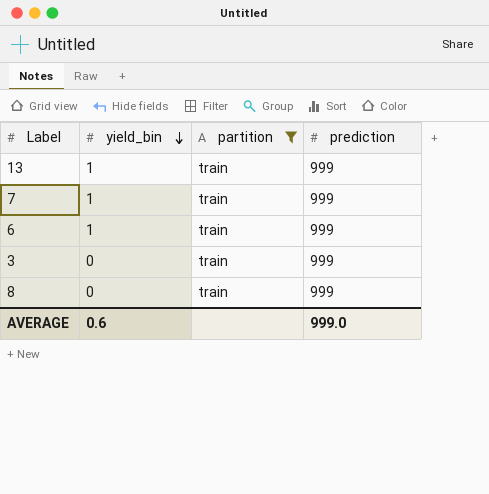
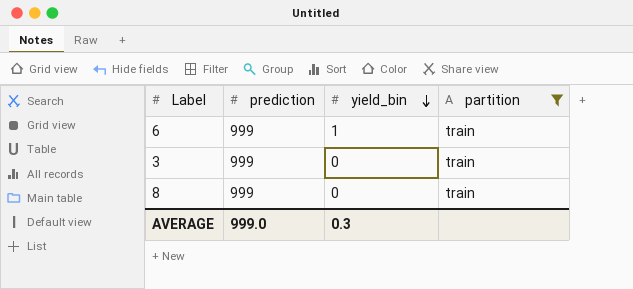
column prediction | position: 4 -> 2
row 13: 1 | train | 999 -> none
row 7: 1 | train | 999 -> none
AVERAGE | yield_bin: 0.6 -> 0.3

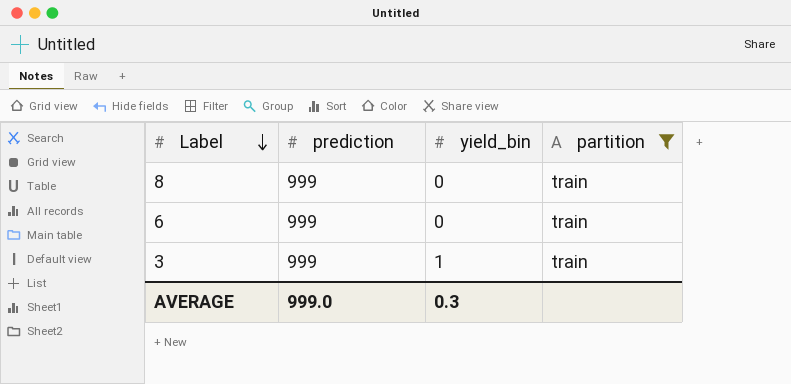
row order: yield_bin descending -> Label descending
6 | yield_bin: 1 -> 0
3 | yield_bin: 0 -> 1

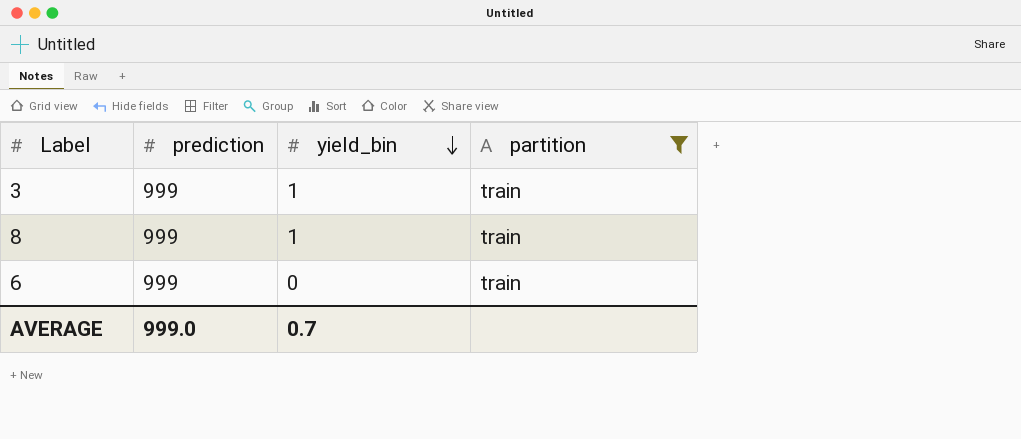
row order: Label descending -> yield_bin descending
8 | yield_bin: 0 -> 1
AVERAGE | yield_bin: 0.3 -> 0.7

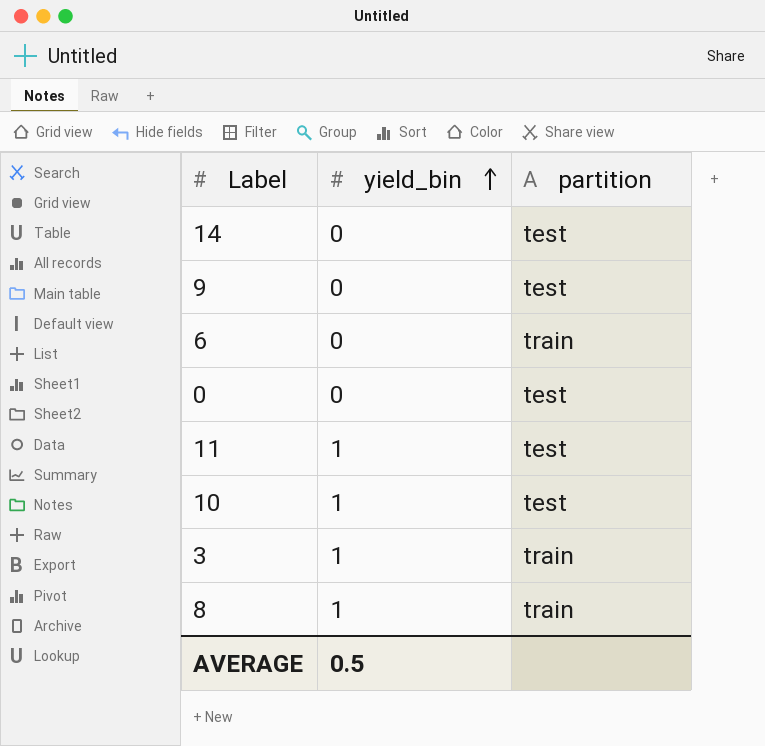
filter: partition = train -> none
row order: yield_bin descending -> yield_bin ascending
column prediction | position: 2 -> none
AVERAGE | yield_bin: 0.7 -> 0.5

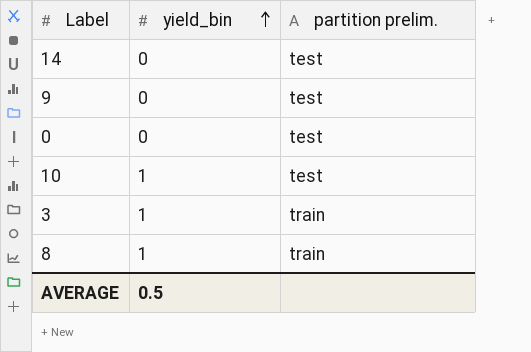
column name: partition -> partition prelim.
row 6: 0 | train -> none
row 11: 1 | test -> none

